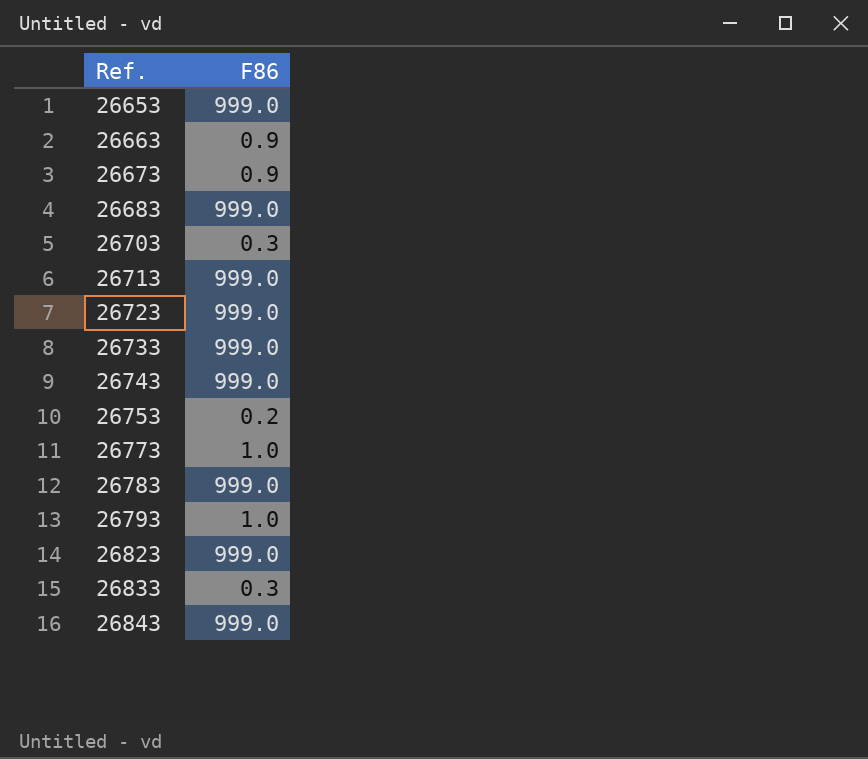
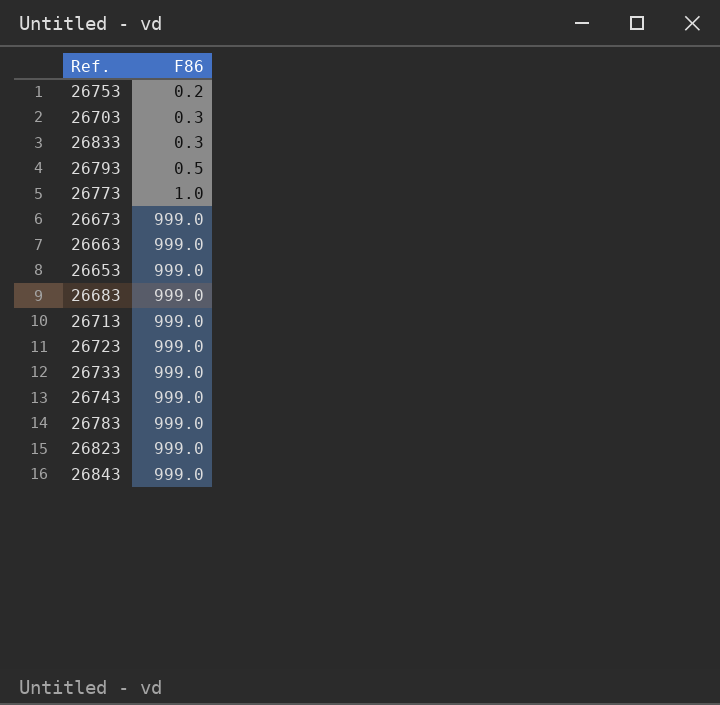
row order: Ref. ascending -> F86 ascending
26793 | F86: 1.0 -> 0.5
26673 | F86: 0.9 -> 999.0
26663 | F86: 0.9 -> 999.0

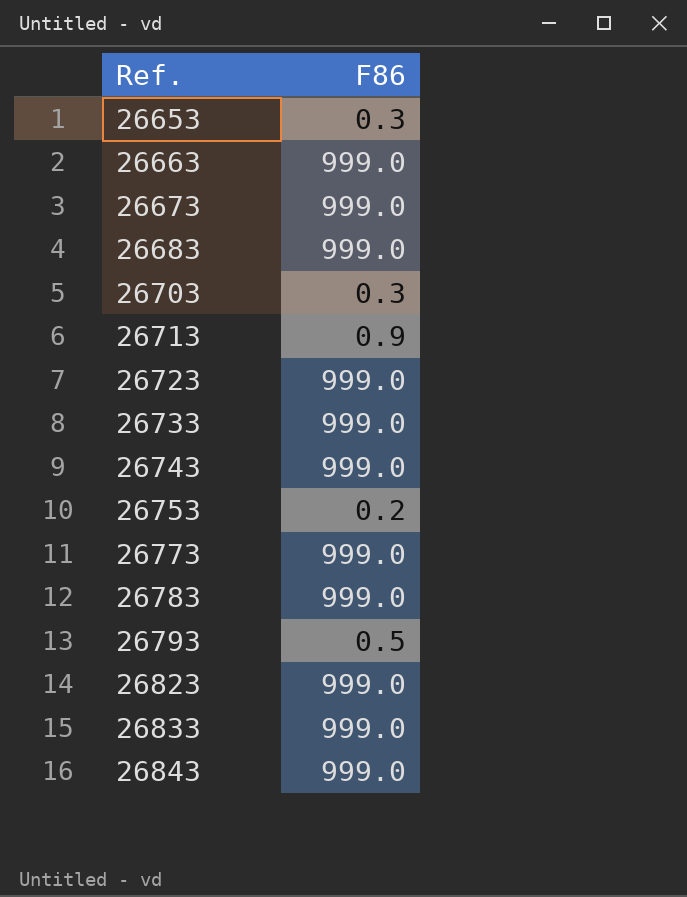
row order: F86 ascending -> Ref. ascending
26653 | F86: 999.0 -> 0.3
26713 | F86: 999.0 -> 0.9
26773 | F86: 1.0 -> 999.0
26833 | F86: 0.3 -> 999.0

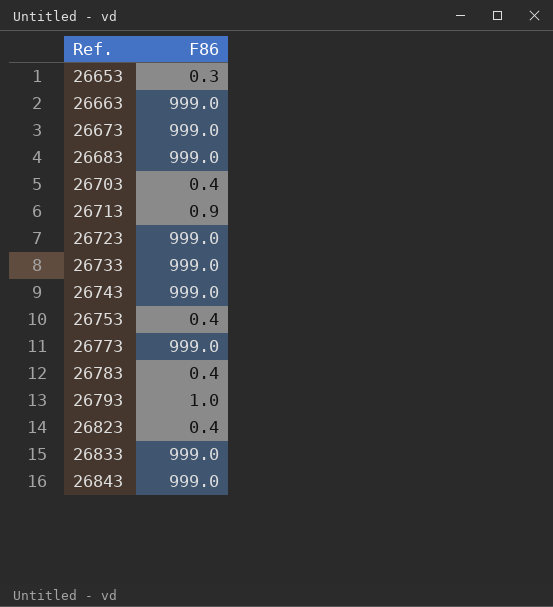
26703 | F86: 0.3 -> 0.4
26753 | F86: 0.2 -> 0.4
26783 | F86: 999.0 -> 0.4
26793 | F86: 0.5 -> 1.0
26823 | F86: 999.0 -> 0.4

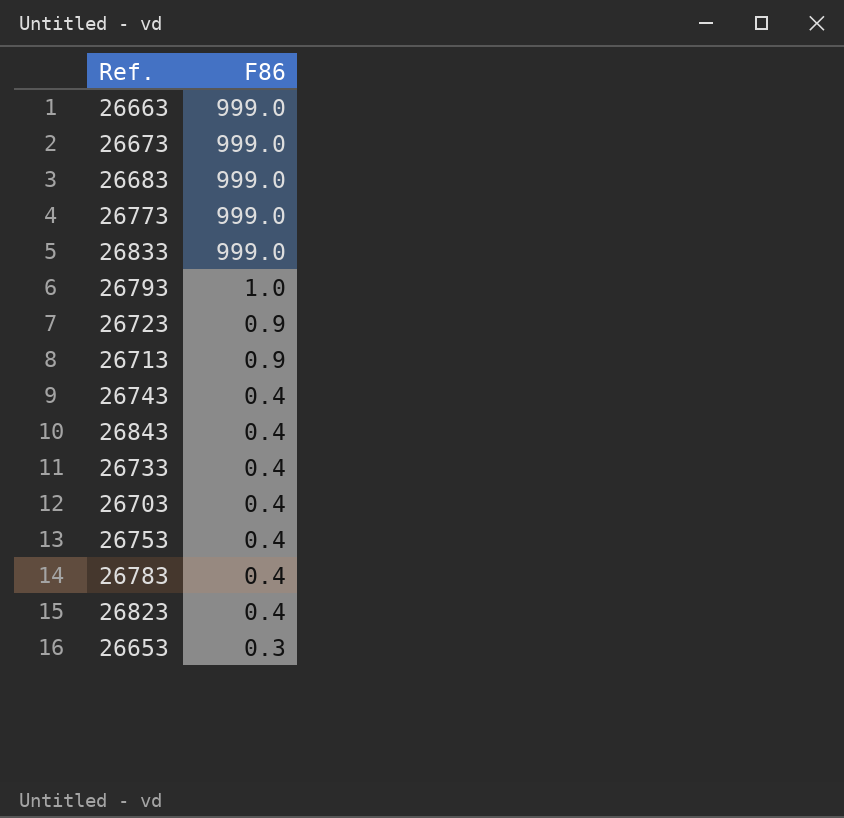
row order: Ref. ascending -> F86 descending
26723 | F86: 999.0 -> 0.9
26743 | F86: 999.0 -> 0.4
26843 | F86: 999.0 -> 0.4
26733 | F86: 999.0 -> 0.4

